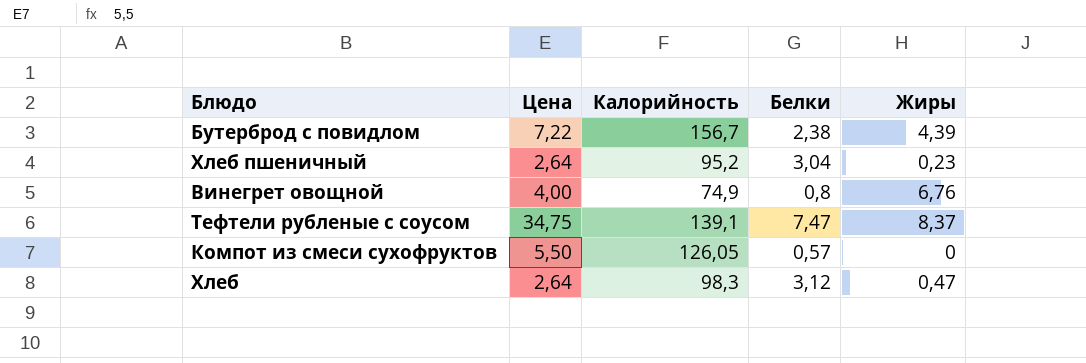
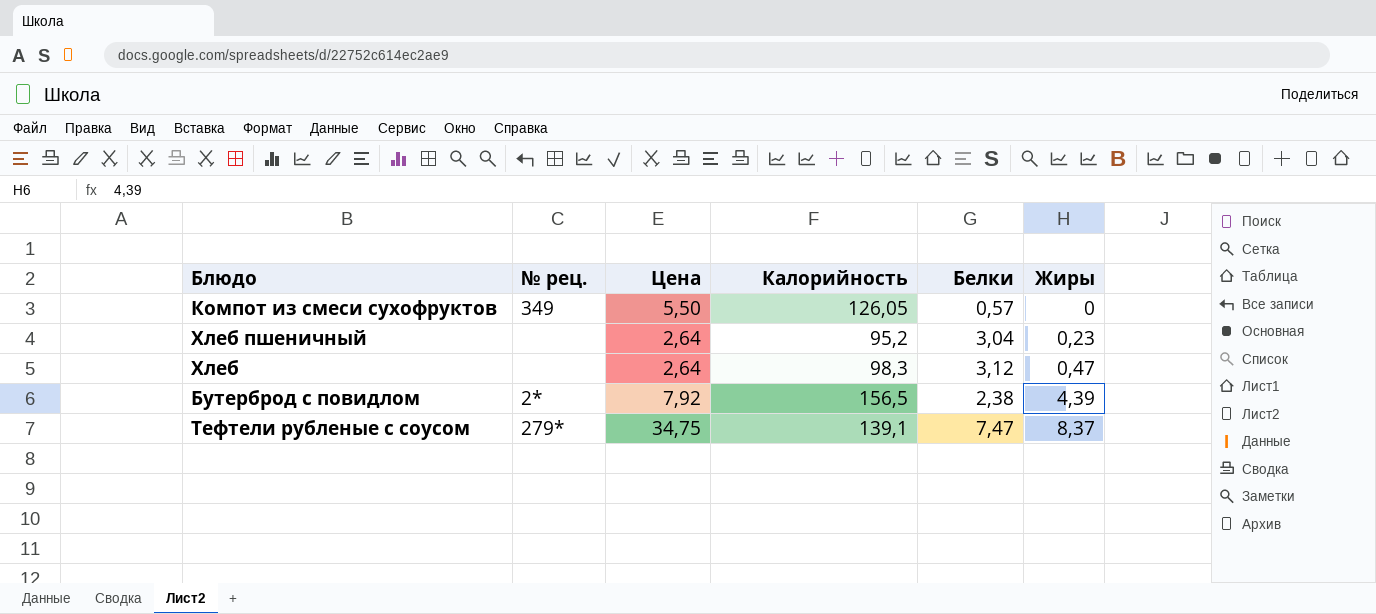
row order: none -> Жиры ascending
column № рец. | position: none -> 2
row Винегрет овощной: 4,00 | 74,9 | 0,8 | 6,76 -> none
Бутерброд с повидлом | Цена: 7,22 -> 7,92
Бутерброд с повидлом | Калорийность: 156,7 -> 156,5

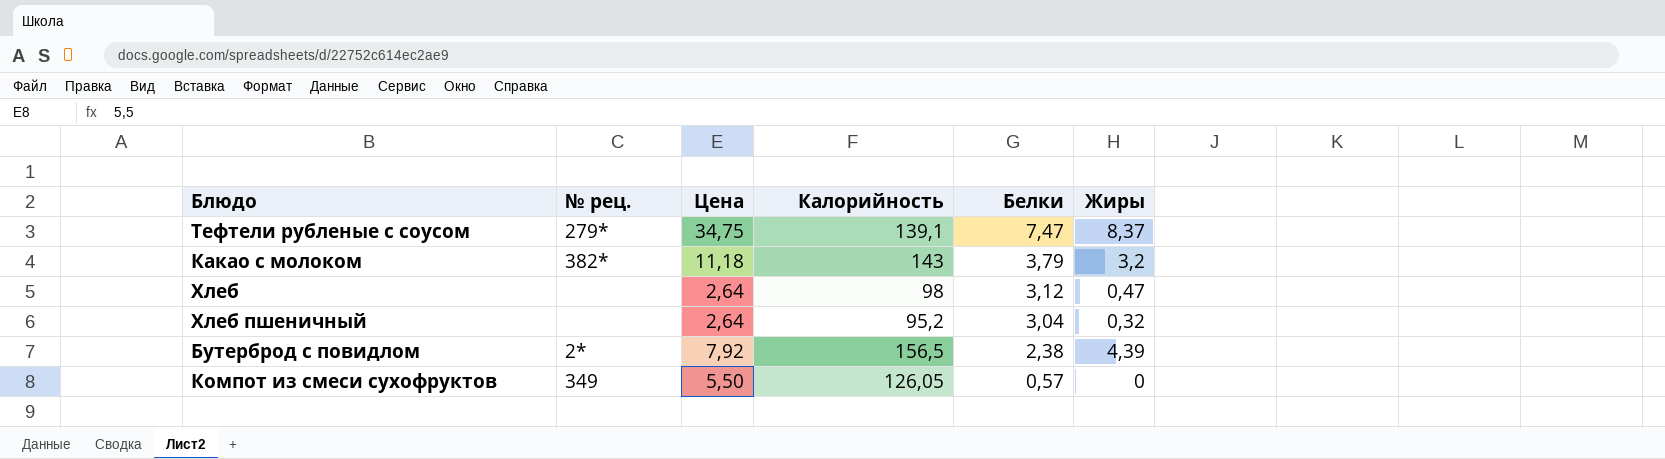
row order: Жиры ascending -> Белки descending
row Какао с молоком: none -> 382* | 11,18 | 143 | 3,79 | 3,2
Хлеб | Калорийность: 98,3 -> 98
Хлеб пшеничный | Жиры: 0,23 -> 0,32

